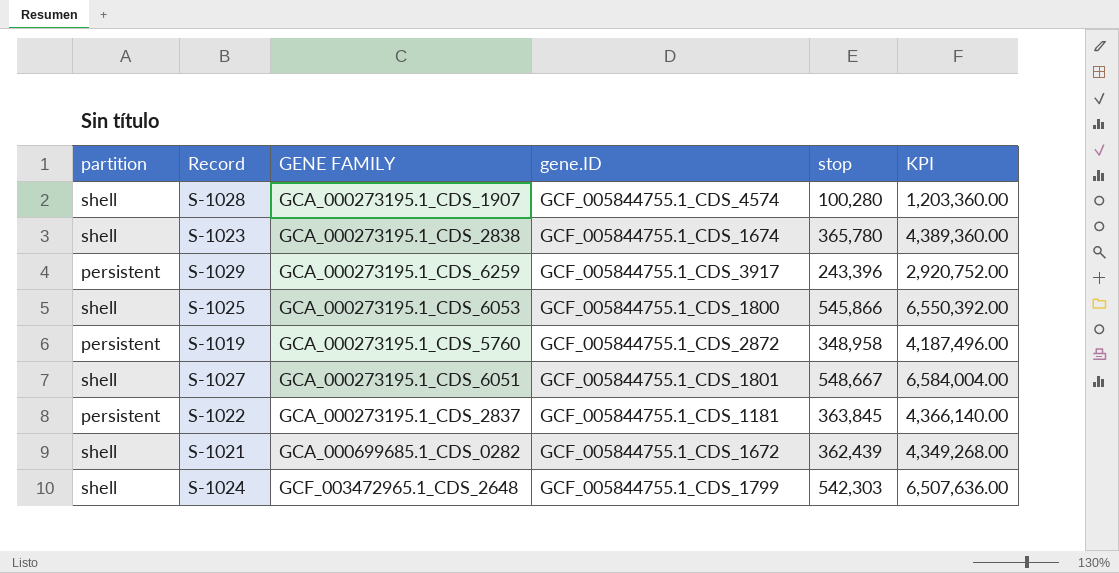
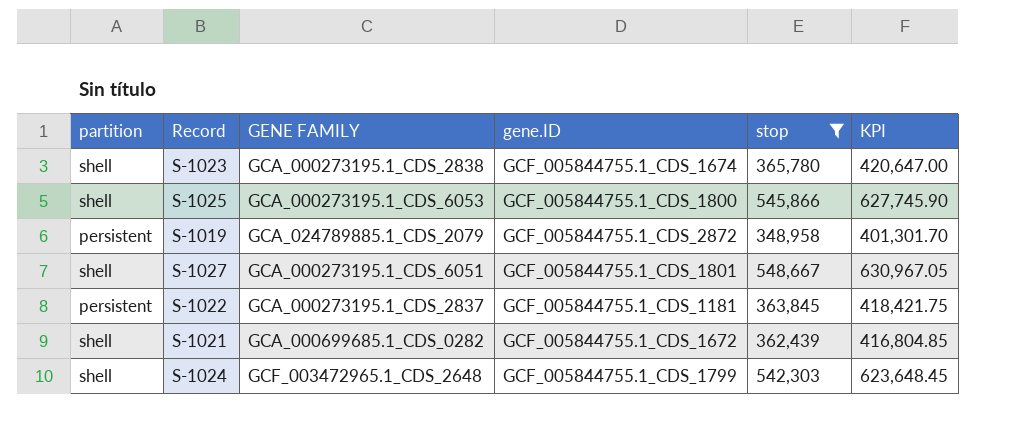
filter: none -> stop >= 348,958
column KPI | formula: [stop] * 12 -> [stop] * 1.15
S-1019 | GENE FAMILY: GCA_000273195.1_CDS_5760 -> GCA_024789885.1_CDS_2079

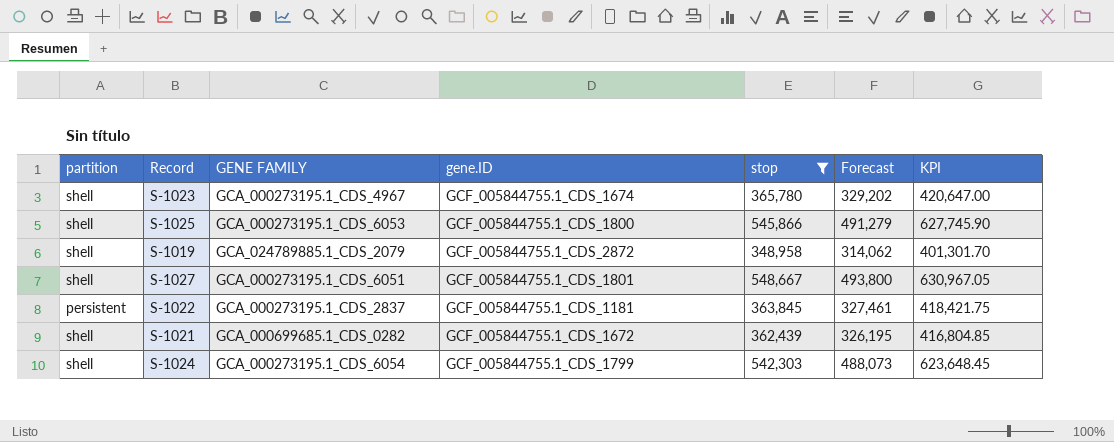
column Forecast | formula: none -> [stop] * 0.9
S-1023 | GENE FAMILY: GCA_000273195.1_CDS_2838 -> GCA_000273195.1_CDS_4967
S-1019 | partition: persistent -> shell
S-1024 | GENE FAMILY: GCF_003472965.1_CDS_2648 -> GCA_000273195.1_CDS_6054

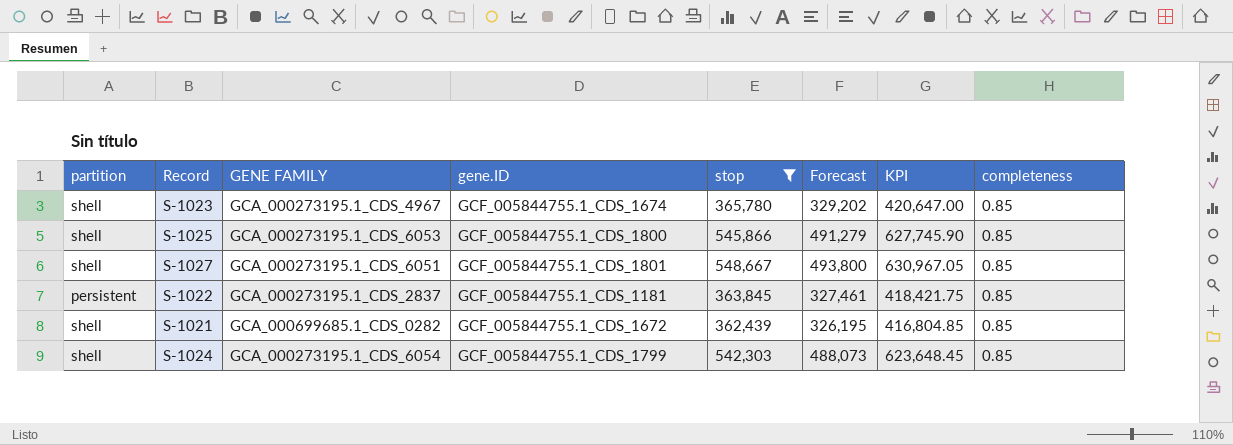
column completeness | position: none -> 8
row S-1019: shell | GCA_024789885.1_CDS_2079 | GCF_005844755.1_CDS_2872 | 348,958 | 314,062 | 401,301.70 -> none

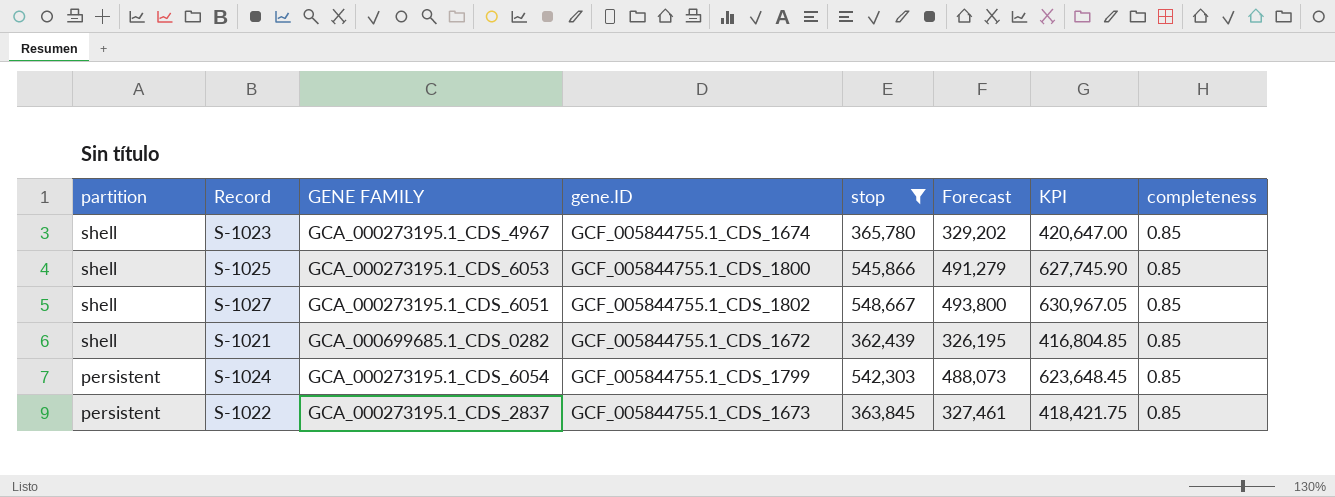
row order: none -> partition descending
S-1027 | gene.ID: GCF_005844755.1_CDS_1801 -> GCF_005844755.1_CDS_1802
S-1024 | partition: shell -> persistent
S-1022 | gene.ID: GCF_005844755.1_CDS_1181 -> GCF_005844755.1_CDS_1673

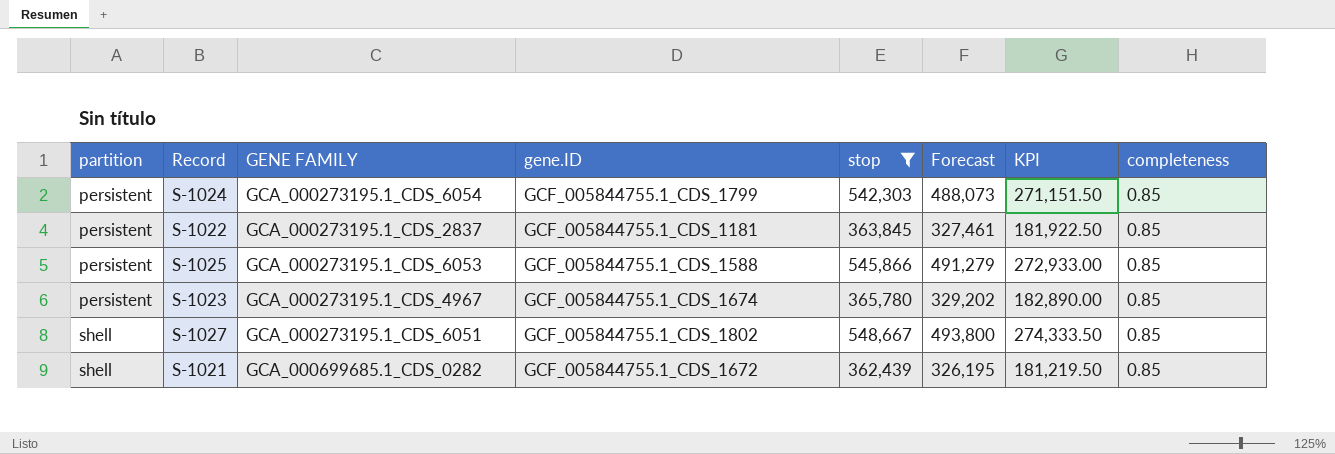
row order: partition descending -> partition ascending
column KPI | formula: [stop] * 1.15 -> [stop] * 0.5
S-1022 | gene.ID: GCF_005844755.1_CDS_1673 -> GCF_005844755.1_CDS_1181
S-1025 | partition: shell -> persistent
S-1025 | gene.ID: GCF_005844755.1_CDS_1800 -> GCF_005844755.1_CDS_1588
S-1023 | partition: shell -> persistent

